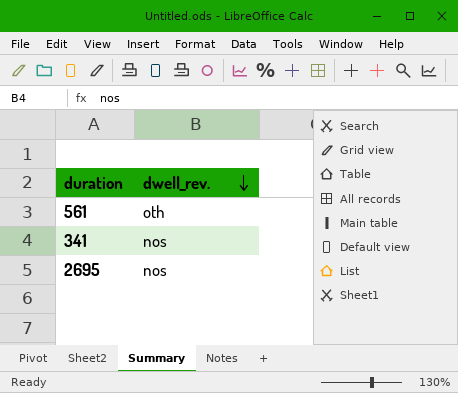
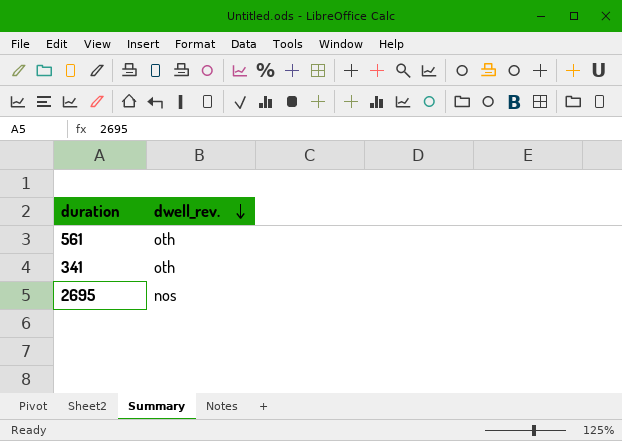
341 | dwell_rev.: nos -> oth

